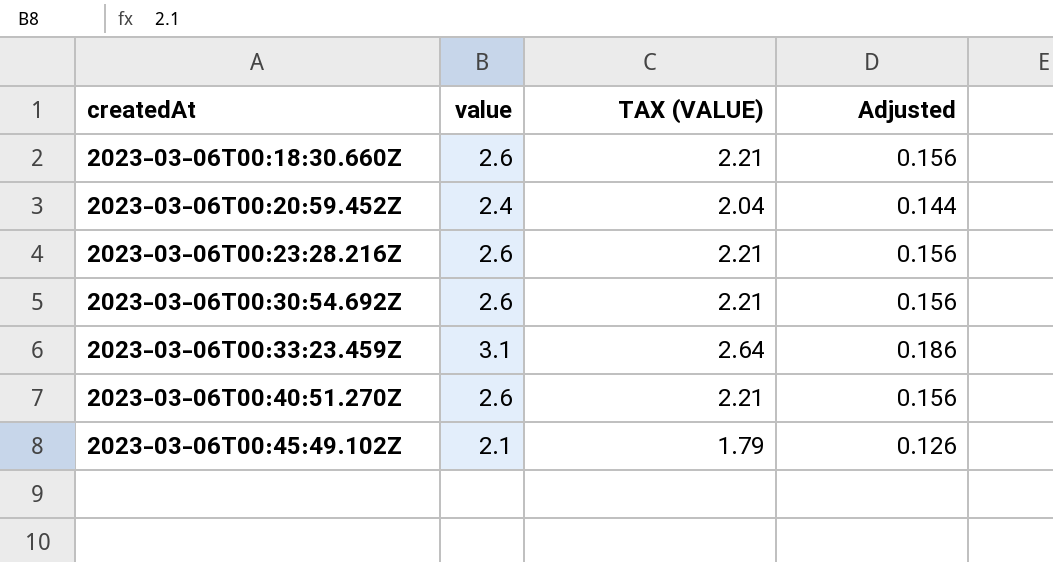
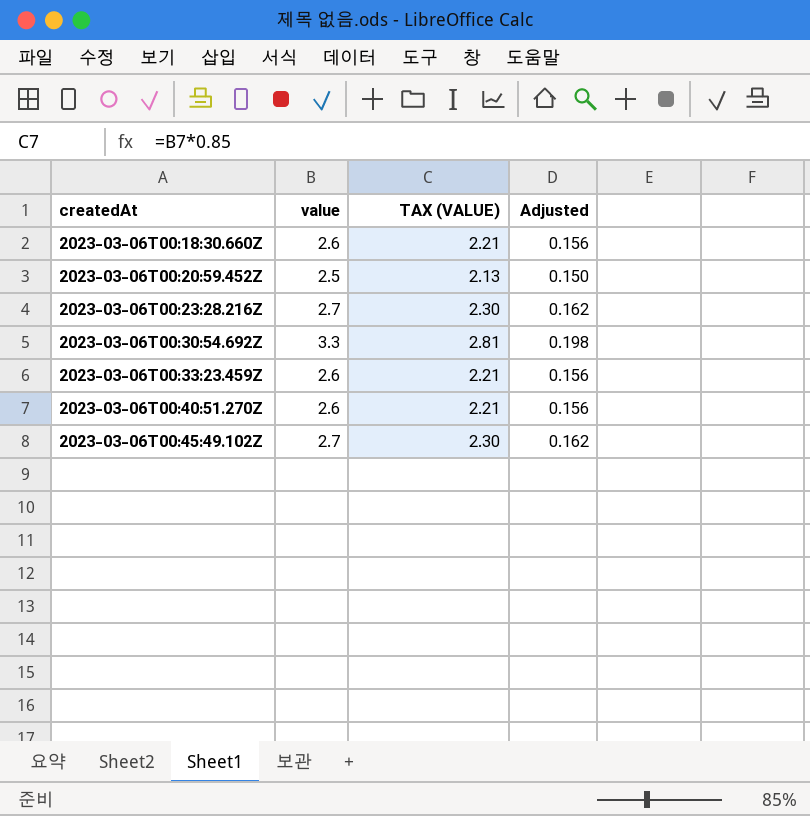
2023-03-06T00:20:59.452Z | value: 2.4 -> 2.5
2023-03-06T00:20:59.452Z | TAX (VALUE): 2.04 -> 2.13
2023-03-06T00:20:59.452Z | Adjusted: 0.144 -> 0.150
2023-03-06T00:23:28.216Z | value: 2.6 -> 2.7
2023-03-06T00:23:28.216Z | TAX (VALUE): 2.21 -> 2.30
2023-03-06T00:23:28.216Z | Adjusted: 0.156 -> 0.162
2023-03-06T00:30:54.692Z | value: 2.6 -> 3.3
2023-03-06T00:30:54.692Z | TAX (VALUE): 2.21 -> 2.81
2023-03-06T00:30:54.692Z | Adjusted: 0.156 -> 0.198
2023-03-06T00:33:23.459Z | value: 3.1 -> 2.6
2023-03-06T00:33:23.459Z | TAX (VALUE): 2.64 -> 2.21
2023-03-06T00:33:23.459Z | Adjusted: 0.186 -> 0.156
2023-03-06T00:45:49.102Z | value: 2.1 -> 2.7
2023-03-06T00:45:49.102Z | TAX (VALUE): 1.79 -> 2.30
2023-03-06T00:45:49.102Z | Adjusted: 0.126 -> 0.162

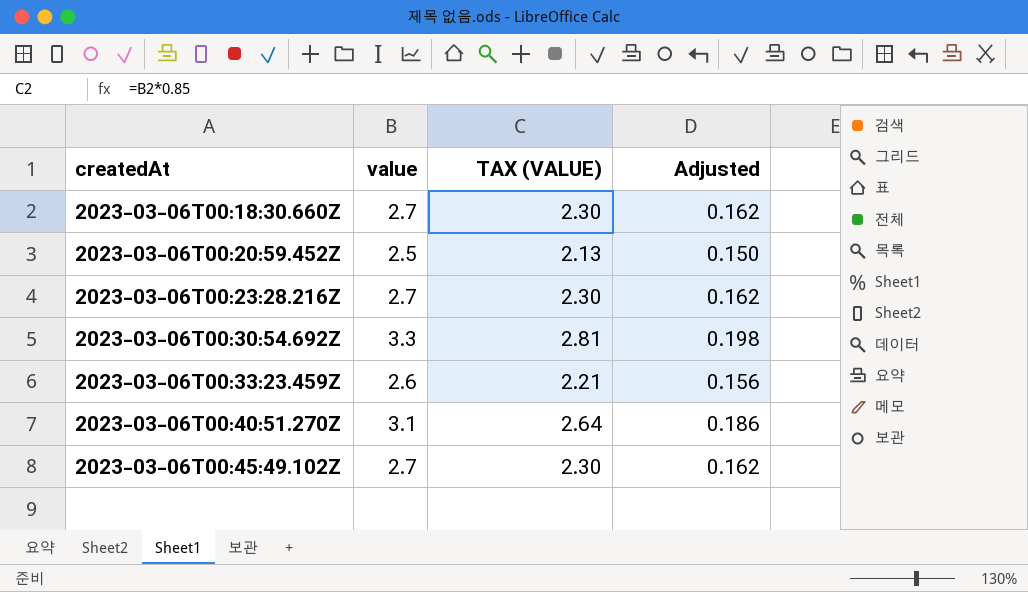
2023-03-06T00:18:30.660Z | value: 2.6 -> 2.7
2023-03-06T00:18:30.660Z | TAX (VALUE): 2.21 -> 2.30
2023-03-06T00:18:30.660Z | Adjusted: 0.156 -> 0.162
2023-03-06T00:40:51.270Z | value: 2.6 -> 3.1
2023-03-06T00:40:51.270Z | TAX (VALUE): 2.21 -> 2.64
2023-03-06T00:40:51.270Z | Adjusted: 0.156 -> 0.186

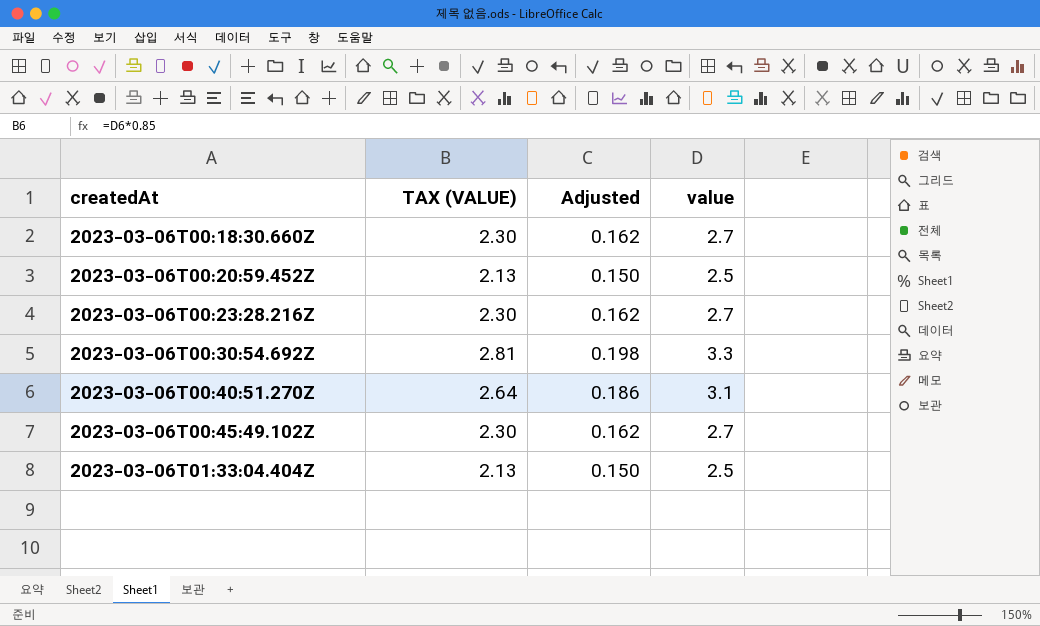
column value | position: 2 -> 4
row 2023-03-06T00:33:23.459Z: 2.6 | 2.21 | 0.156 -> none
row 2023-03-06T01:33:04.404Z: none -> 2.13 | 0.150 | 2.5

